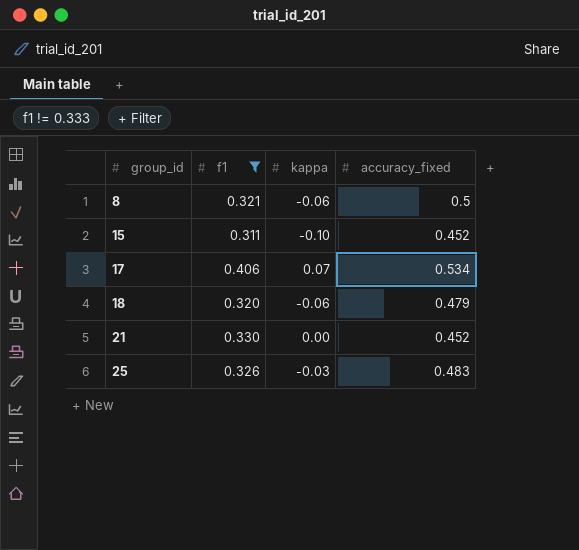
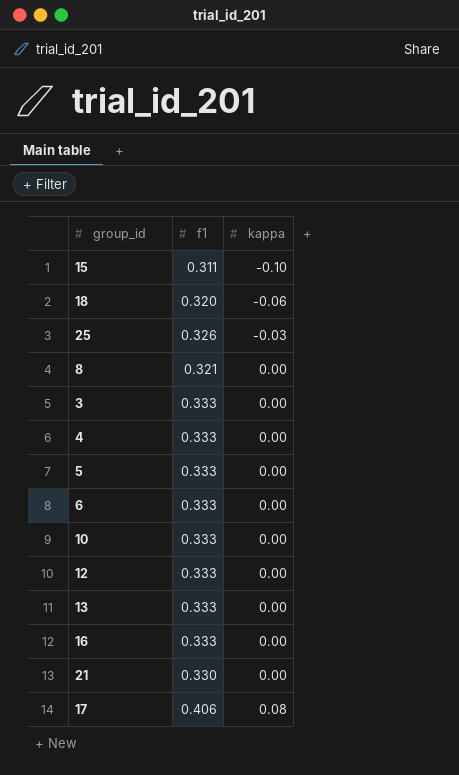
filter: f1 != 0.333 -> none
row order: group_id ascending -> kappa ascending
column accuracy_fixed | position: 4 -> none
8 | kappa: -0.06 -> 0.00
17 | kappa: 0.07 -> 0.08

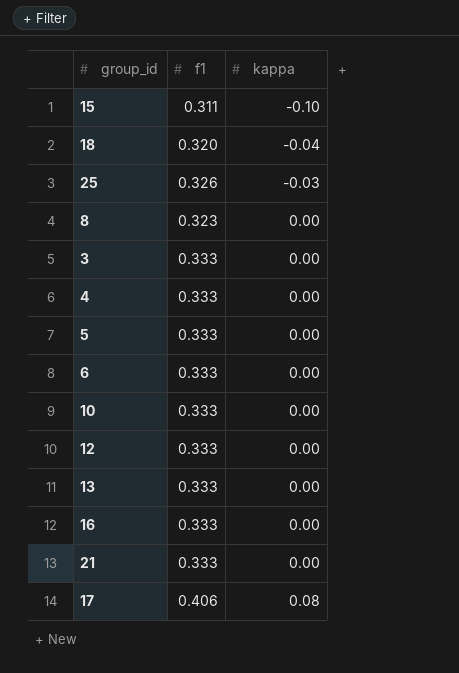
18 | kappa: -0.06 -> -0.04
8 | f1: 0.321 -> 0.323
21 | f1: 0.330 -> 0.333

